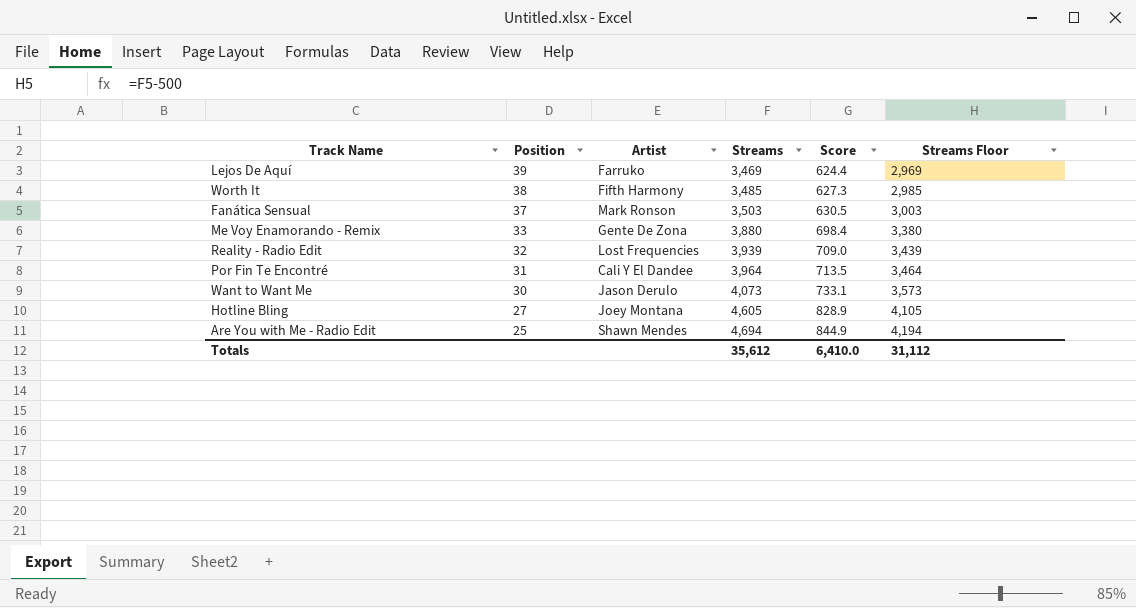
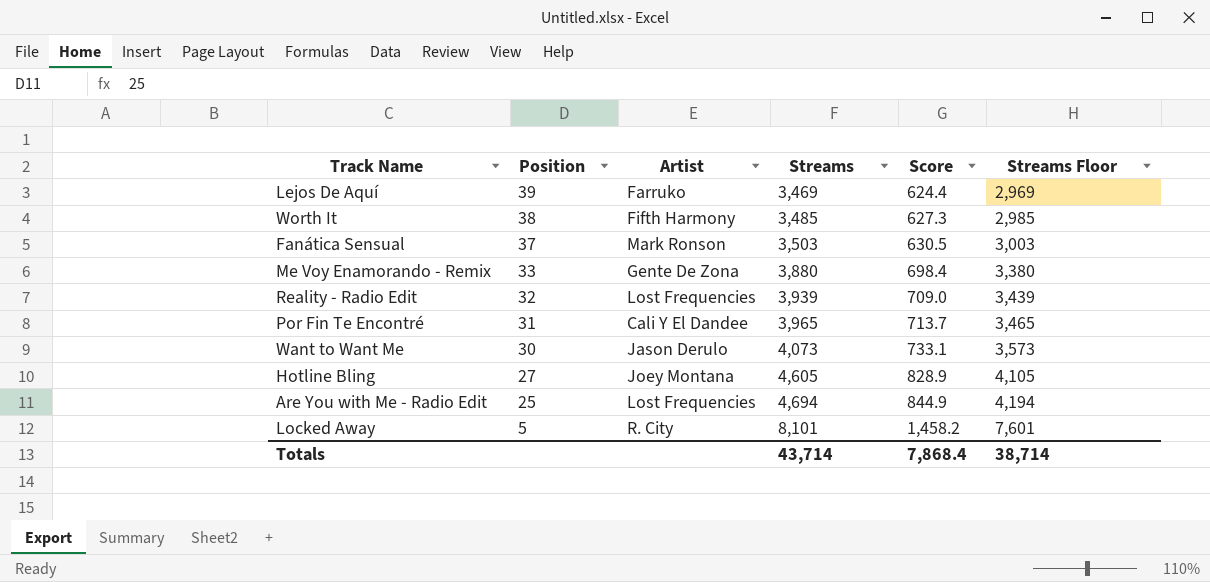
Por Fin Te Encontré | Streams: 3,964 -> 3,965
Por Fin Te Encontré | Score: 713.5 -> 713.7
Por Fin Te Encontré | Streams Floor: 3,464 -> 3,465
Are You with Me - Radio Edit | Artist: Shawn Mendes -> Lost Frequencies
row Locked Away: none -> 5 | R. City | 8,101 | 1,458.2 | 7,601
Totals | Streams: 35,612 -> 43,714
Totals | Score: 6,410.0 -> 7,868.4
Totals | Streams Floor: 31,112 -> 38,714

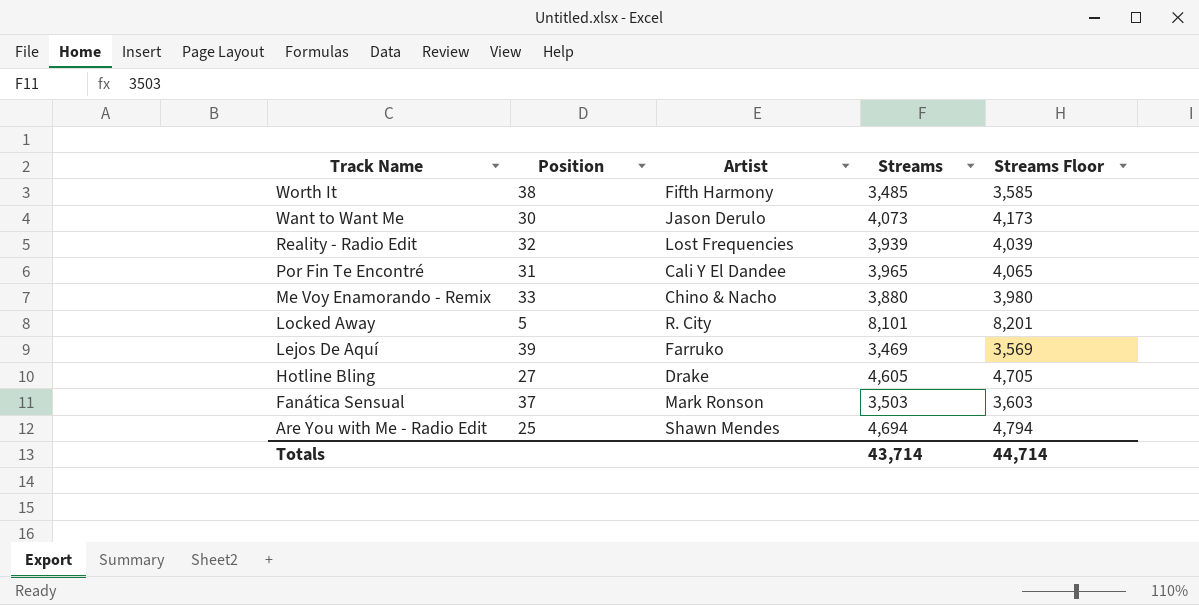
row order: Position descending -> Track Name descending
column Score | formula: [Streams] * 0.18 -> none
column Streams Floor | formula: [Streams] - 500 -> [Streams] + 100
Me Voy Enamorando - Remix | Artist: Gente De Zona -> Chino & Nacho
Hotline Bling | Artist: Joey Montana -> Drake
Are You with Me - Radio Edit | Artist: Lost Frequencies -> Shawn Mendes
Totals | Streams Floor: 38,714 -> 44,714

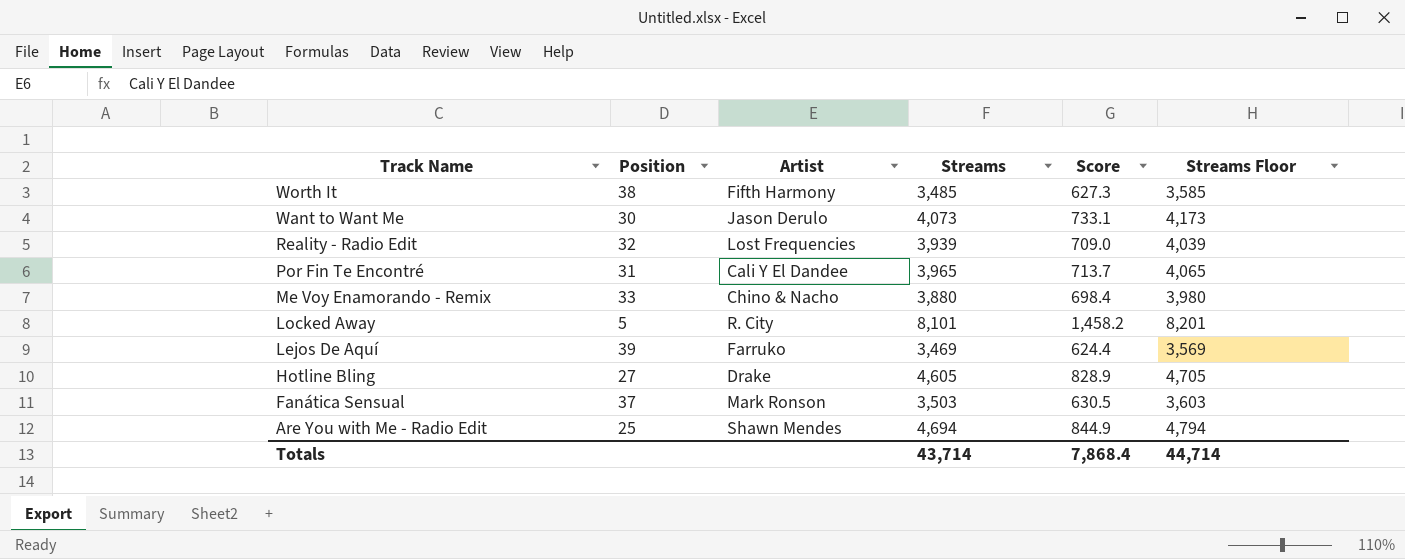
column Score | formula: none -> [Streams] * 0.18

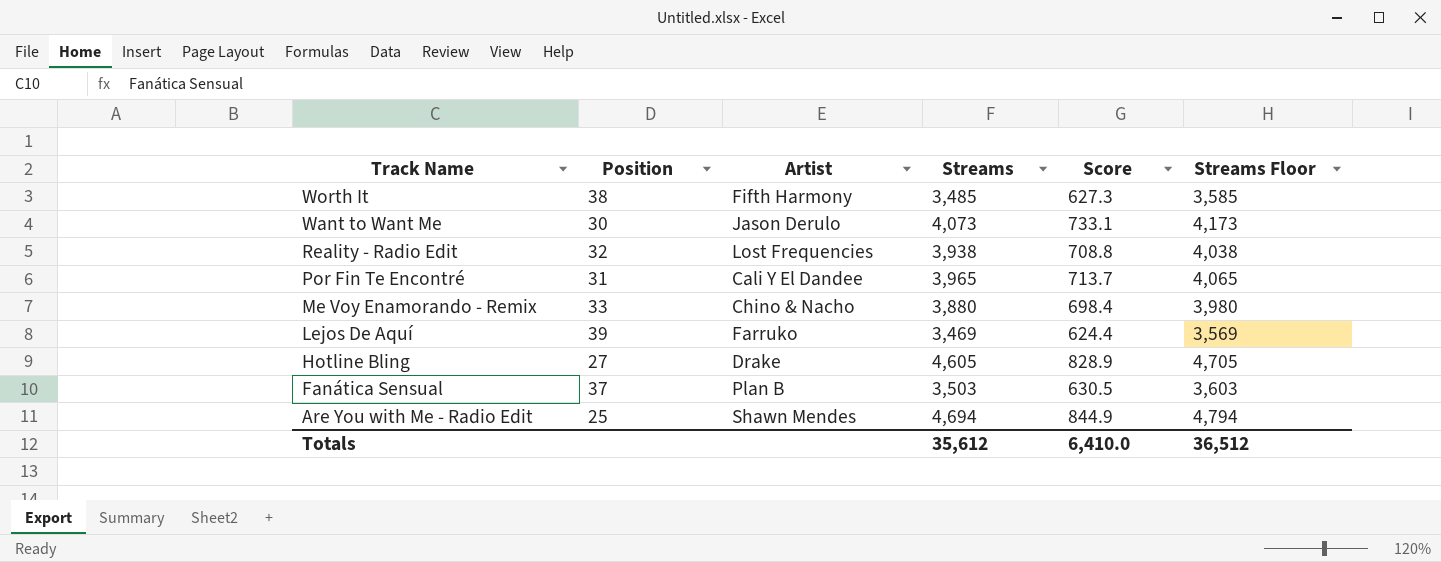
row Locked Away: 5 | R. City | 8,101 | 1,458.2 | 8,201 -> none
Reality - Radio Edit | Streams: 3,939 -> 3,938
Reality - Radio Edit | Score: 709.0 -> 708.8
Reality - Radio Edit | Streams Floor: 4,039 -> 4,038
Fanática Sensual | Artist: Mark Ronson -> Plan B
Totals | Streams: 43,714 -> 35,612
Totals | Score: 7,868.4 -> 6,410.0
Totals | Streams Floor: 44,714 -> 36,512

